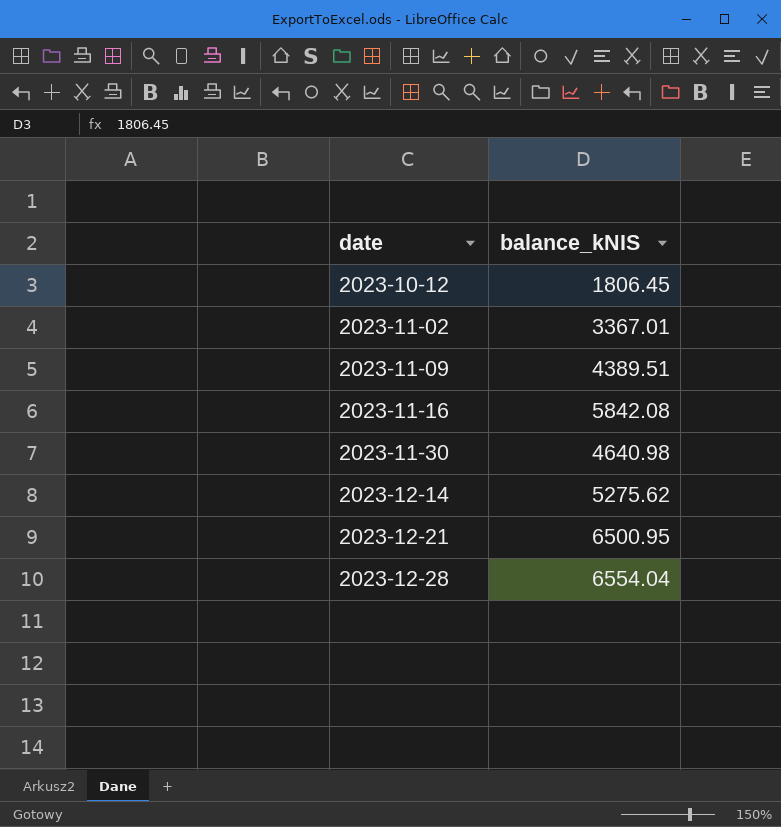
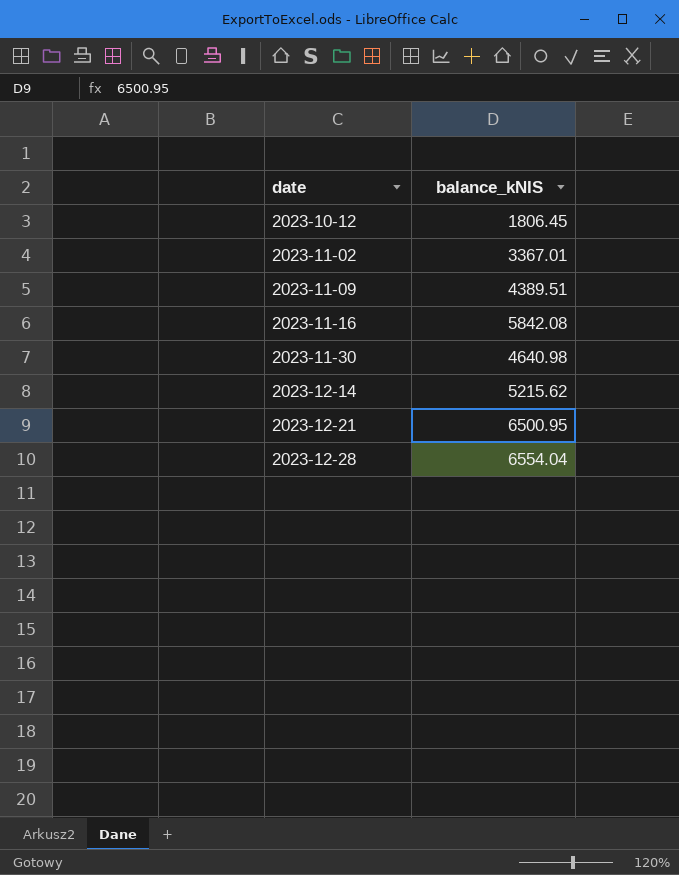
2023-12-14 | balance_kNIS: 5275.62 -> 5215.62

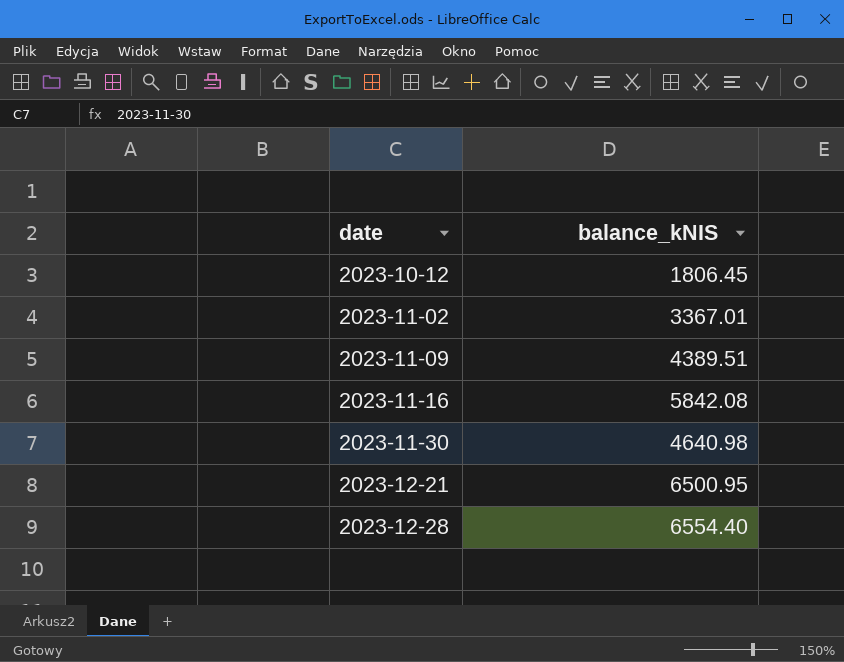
row 2023-12-14: 5215.62 -> none
2023-12-28 | balance_kNIS: 6554.04 -> 6554.40

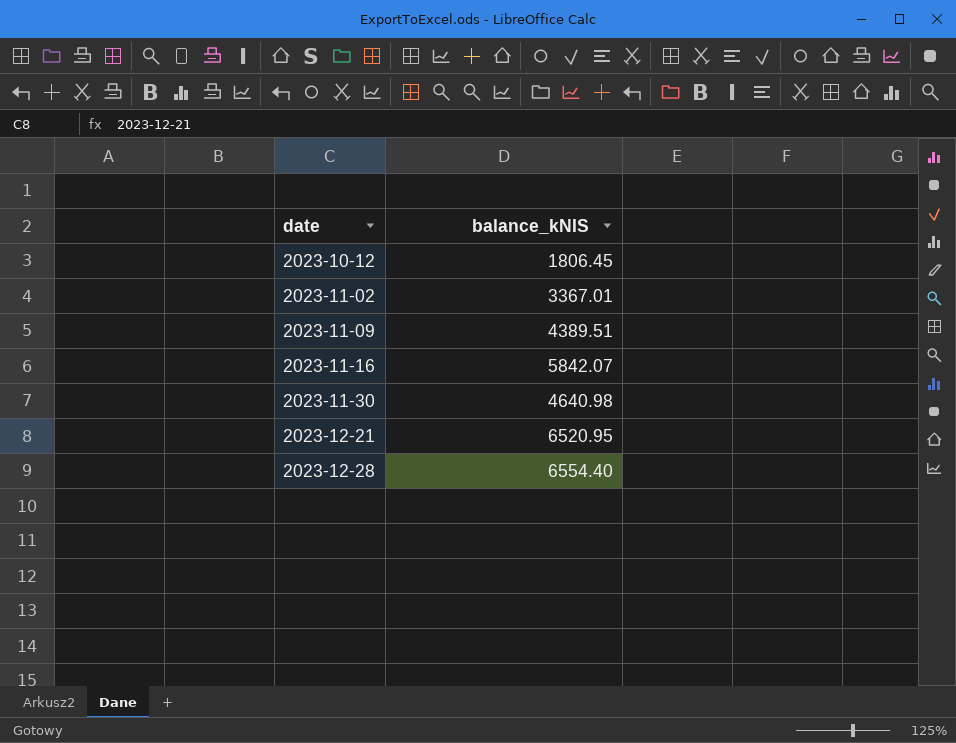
2023-11-16 | balance_kNIS: 5842.08 -> 5842.07
2023-12-21 | balance_kNIS: 6500.95 -> 6520.95

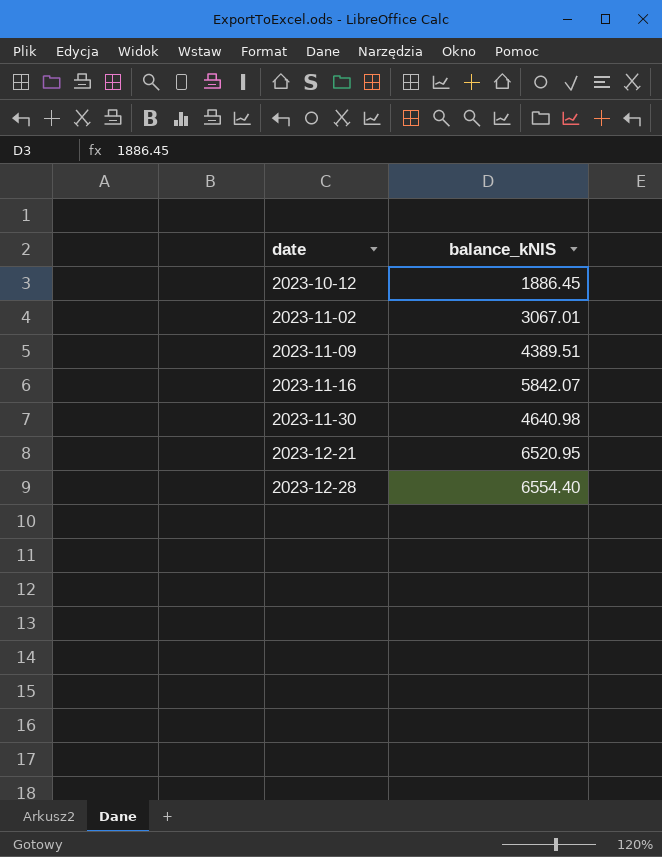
2023-10-12 | balance_kNIS: 1806.45 -> 1886.45
2023-11-02 | balance_kNIS: 3367.01 -> 3067.01

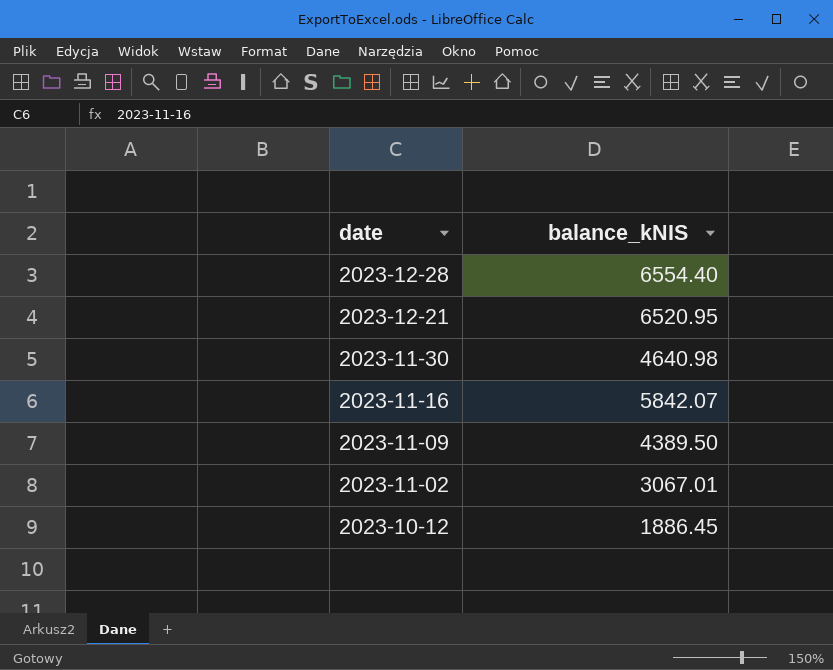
row order: date ascending -> date descending
2023-11-09 | balance_kNIS: 4389.51 -> 4389.50

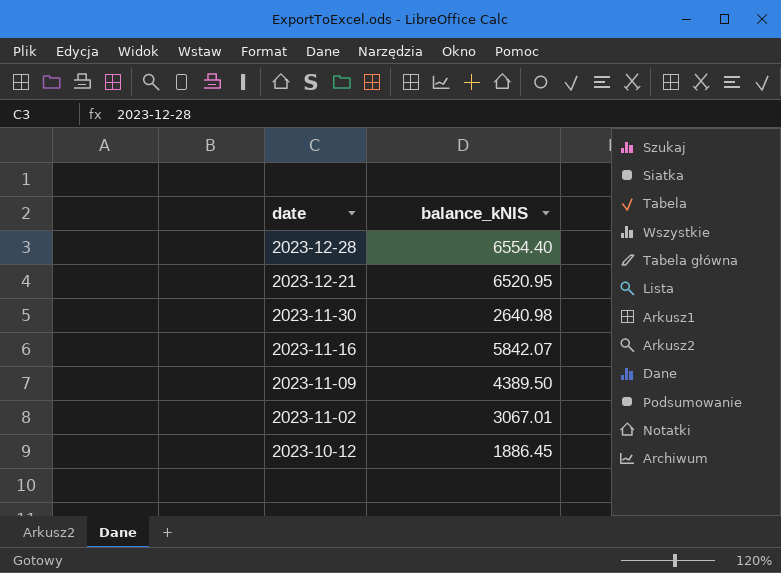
2023-11-30 | balance_kNIS: 4640.98 -> 2640.98

